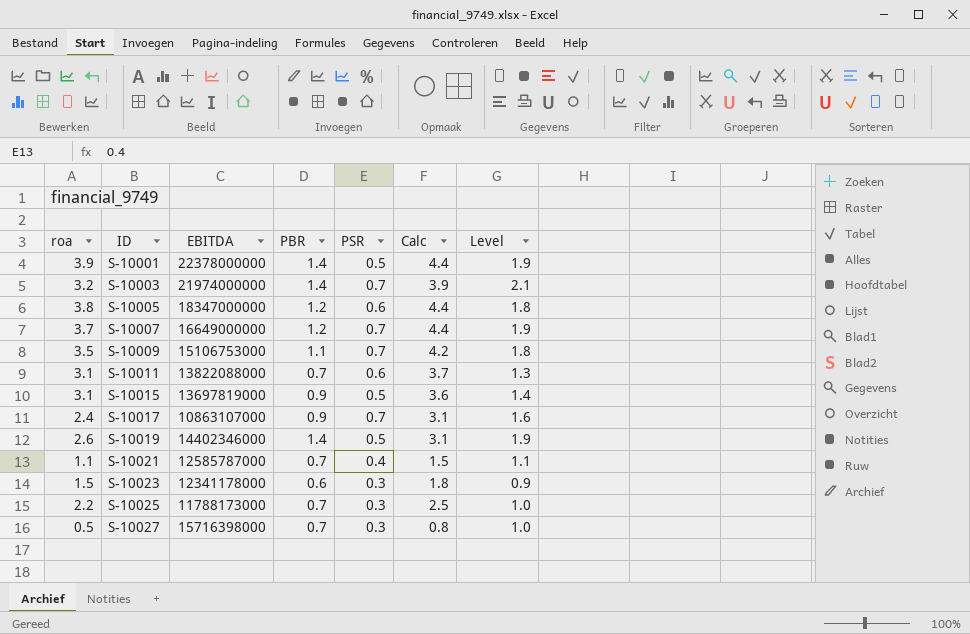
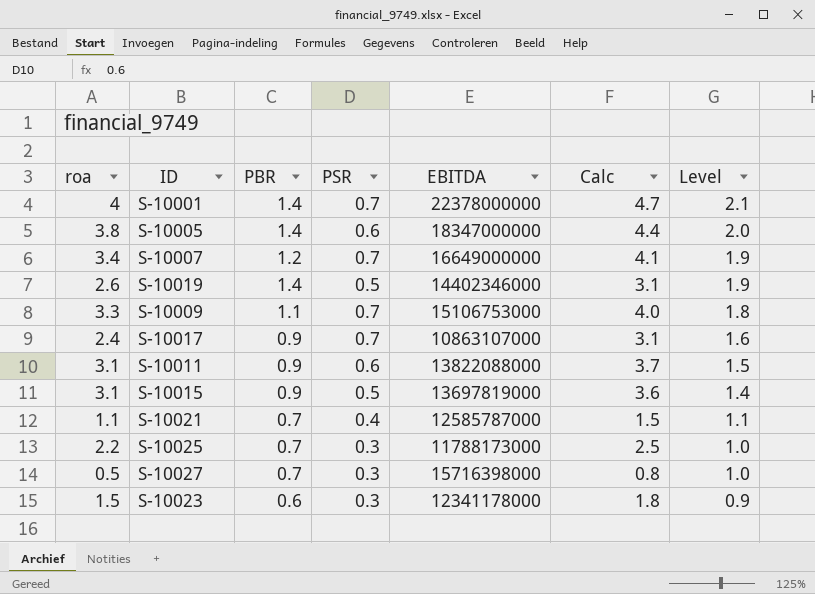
row order: ID ascending -> Level descending
column EBITDA | position: 3 -> 5
row S-10003: 3.2 | 21974000000 | 1.4 | 0.7 | 3.9 | 2.1 -> none
S-10001 | roa: 3.9 -> 4
S-10001 | PSR: 0.5 -> 0.7
S-10001 | Calc: 4.4 -> 4.7
S-10001 | Level: 1.9 -> 2.1
S-10005 | PBR: 1.2 -> 1.4
S-10005 | Level: 1.8 -> 2.0
S-10007 | roa: 3.7 -> 3.4
S-10007 | Calc: 4.4 -> 4.1
S-10009 | roa: 3.5 -> 3.3
S-10009 | Calc: 4.2 -> 4.0
S-10011 | PBR: 0.7 -> 0.9
S-10011 | Level: 1.3 -> 1.5

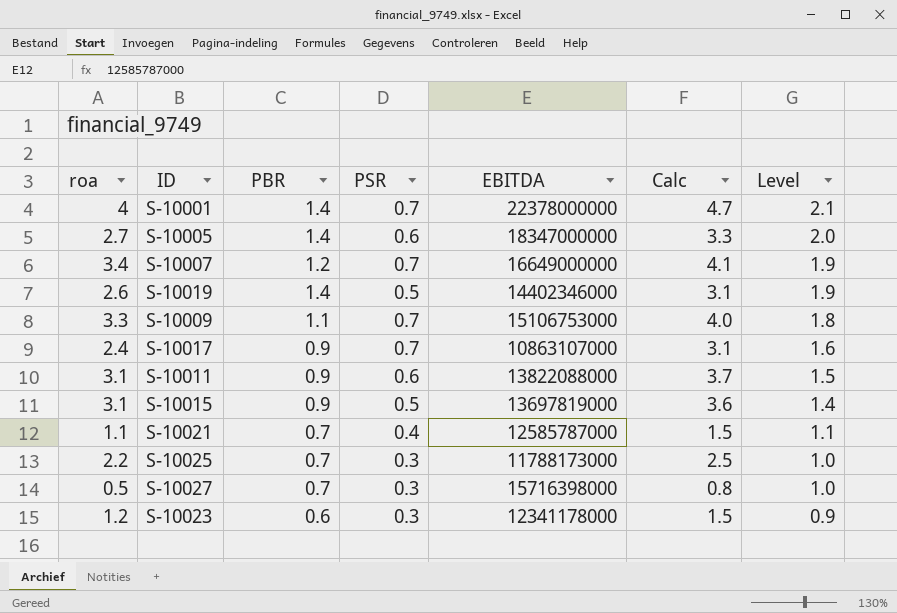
S-10005 | roa: 3.8 -> 2.7
S-10005 | Calc: 4.4 -> 3.3
S-10023 | roa: 1.5 -> 1.2
S-10023 | Calc: 1.8 -> 1.5

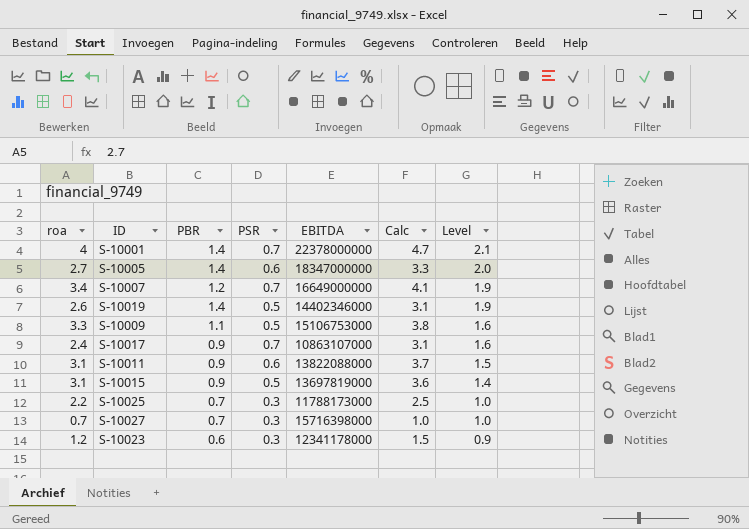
row S-10021: 1.1 | 0.7 | 0.4 | 12585787000 | 1.5 | 1.1 -> none
S-10009 | PSR: 0.7 -> 0.5
S-10009 | Calc: 4.0 -> 3.8
S-10009 | Level: 1.8 -> 1.6
S-10027 | roa: 0.5 -> 0.7
S-10027 | Calc: 0.8 -> 1.0

